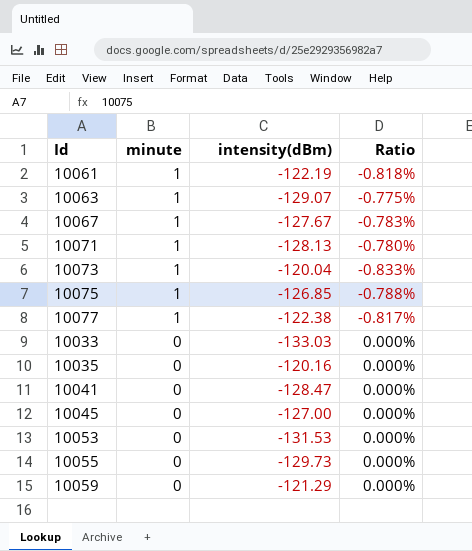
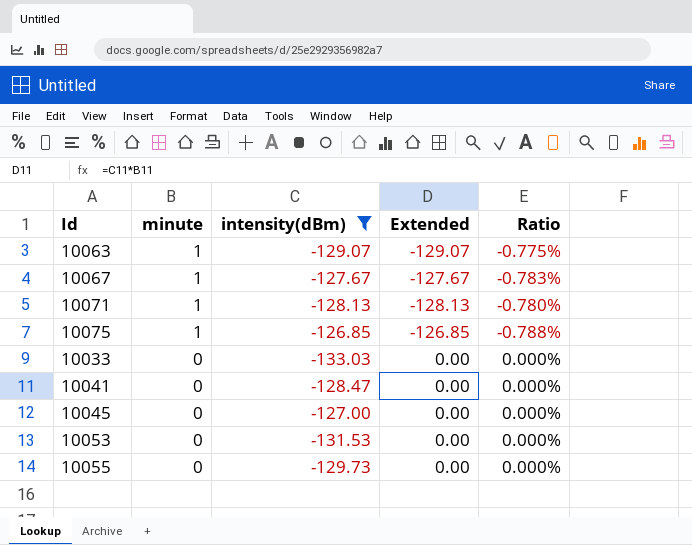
filter: none -> intensity(dBm) <= -126.85
column Extended | formula: none -> [minute] * [intensity(dBm)]

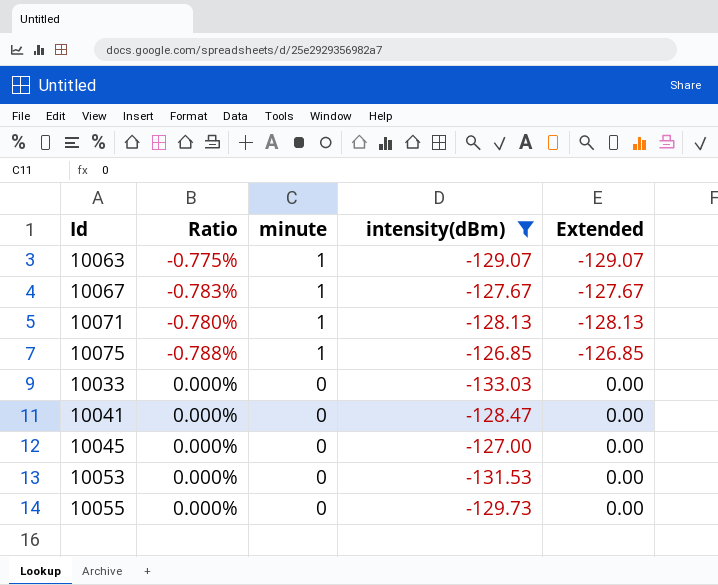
column Ratio | position: 5 -> 2

